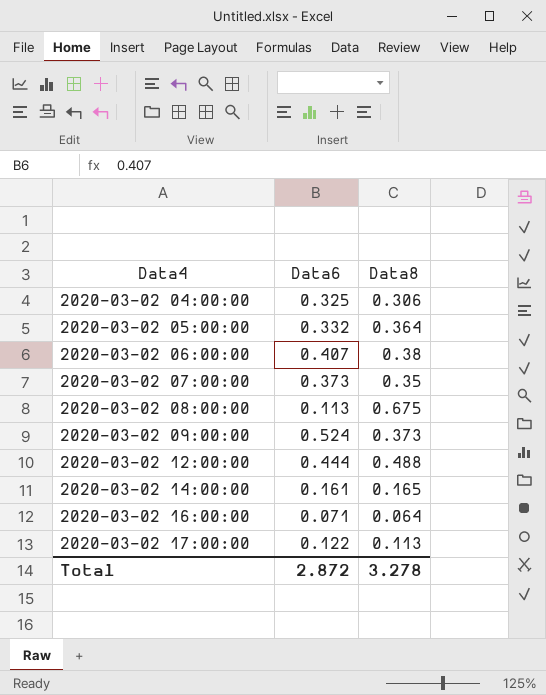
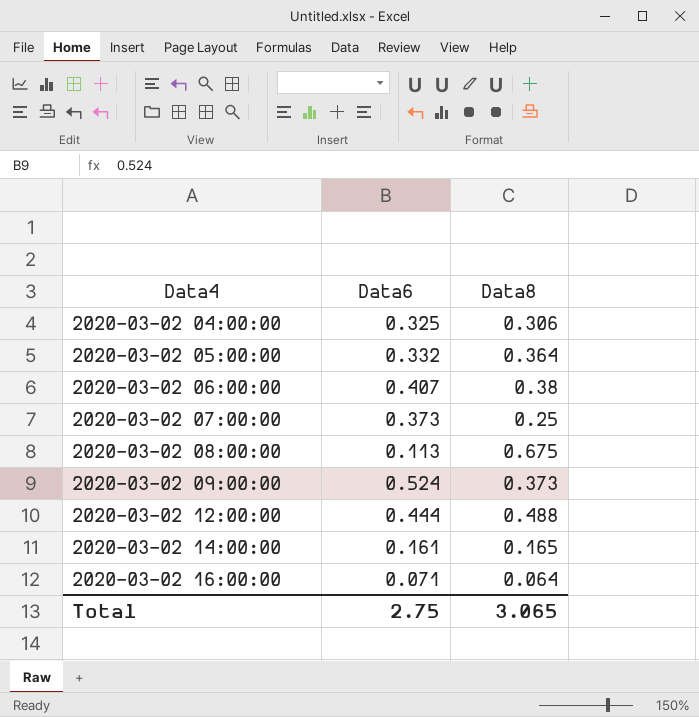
row 2020-03-02 17:00:00: 0.122 | 0.113 -> none
2020-03-02 07:00:00 | Data8: 0.35 -> 0.25
Total | Data6: 2.872 -> 2.75
Total | Data8: 3.278 -> 3.065

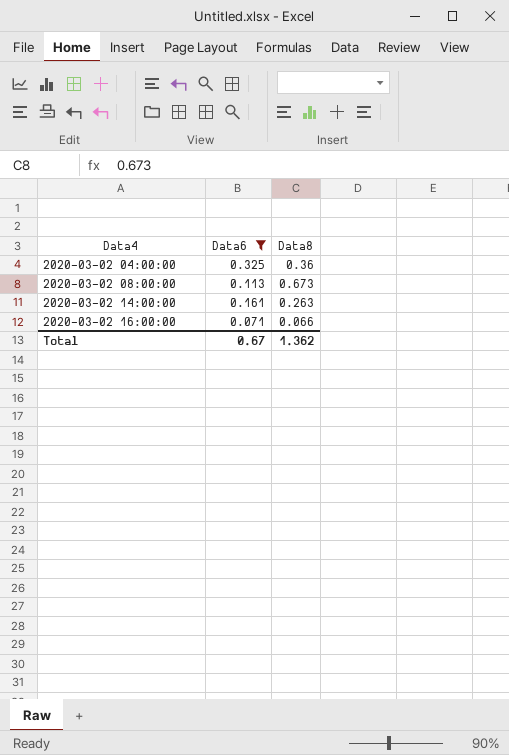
filter: none -> Data6 <= 0.325
2020-03-02 04:00:00 | Data8: 0.306 -> 0.36
2020-03-02 08:00:00 | Data8: 0.675 -> 0.673
2020-03-02 14:00:00 | Data8: 0.165 -> 0.263
2020-03-02 16:00:00 | Data8: 0.064 -> 0.066
Total | Data6: 2.75 -> 0.67
Total | Data8: 3.065 -> 1.362

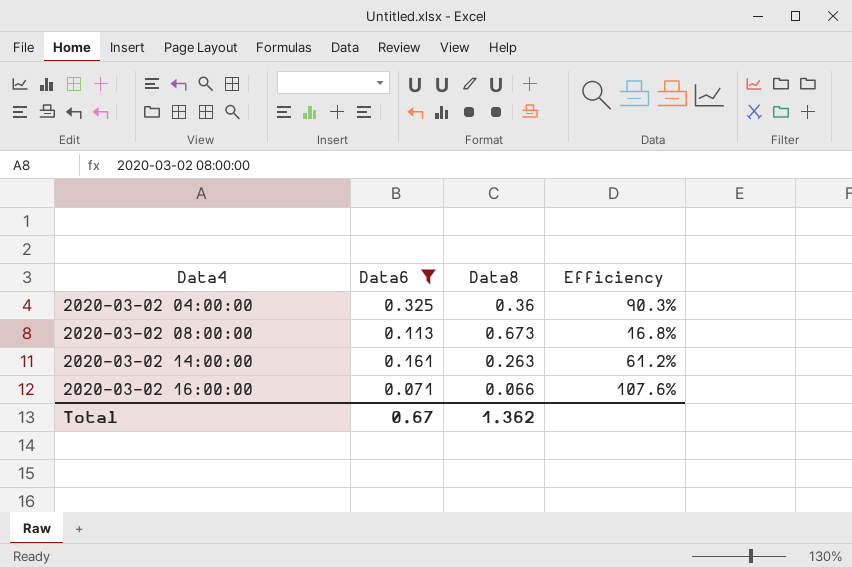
column Efficiency | formula: none -> [Data6] / [Data8]

